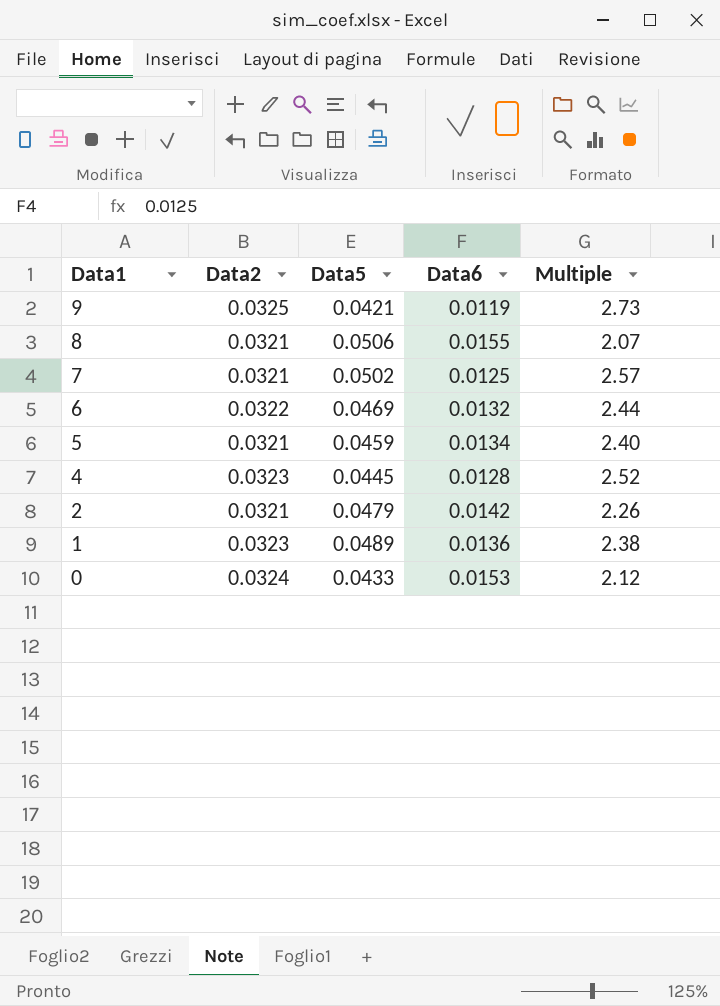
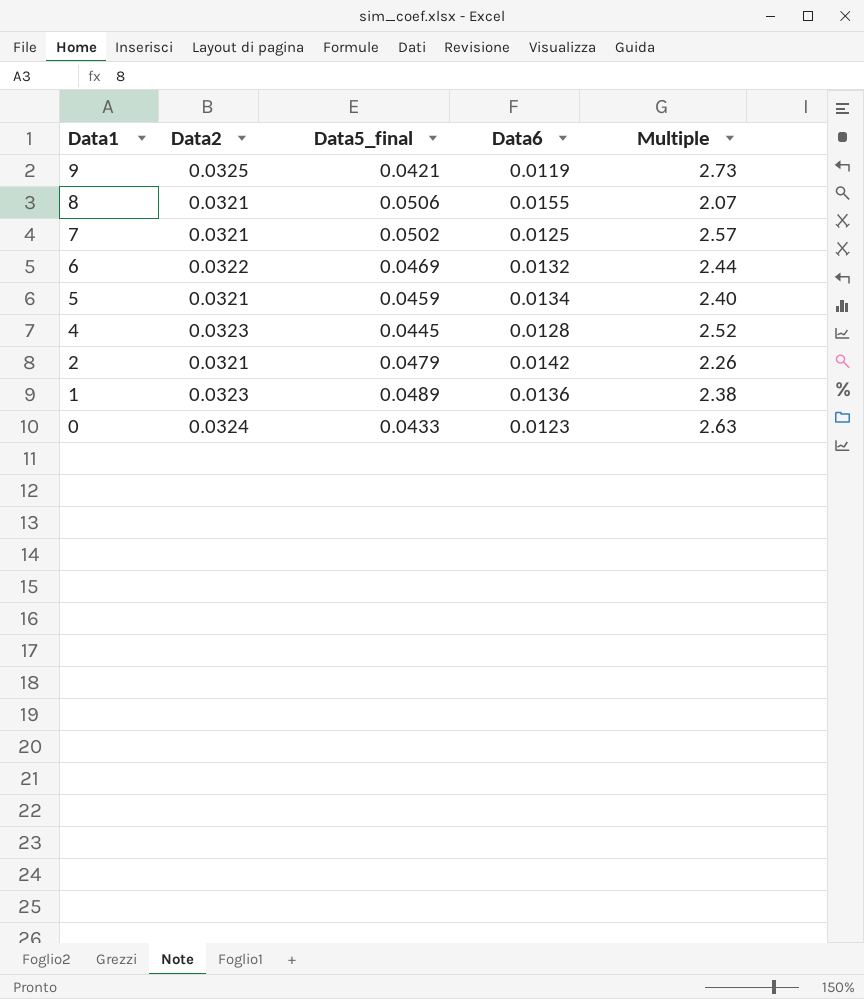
column name: Data5 -> Data5_final
0 | Data6: 0.0153 -> 0.0123
0 | Multiple: 2.12 -> 2.63

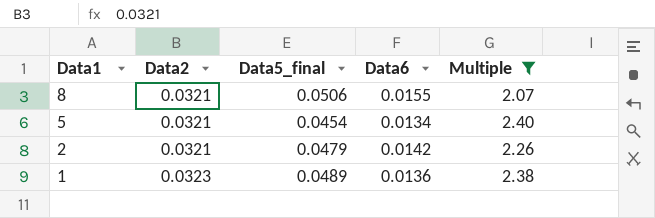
filter: none -> Multiple <= 2.40
5 | Data5_final: 0.0459 -> 0.0454

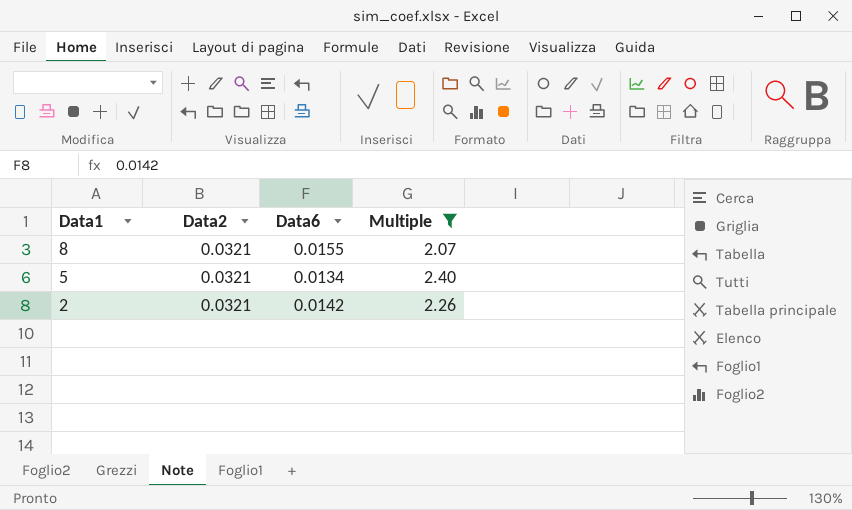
column Data5_final | position: 3 -> none
row 1: 0.0323 | 0.0489 | 0.0136 | 2.38 -> none

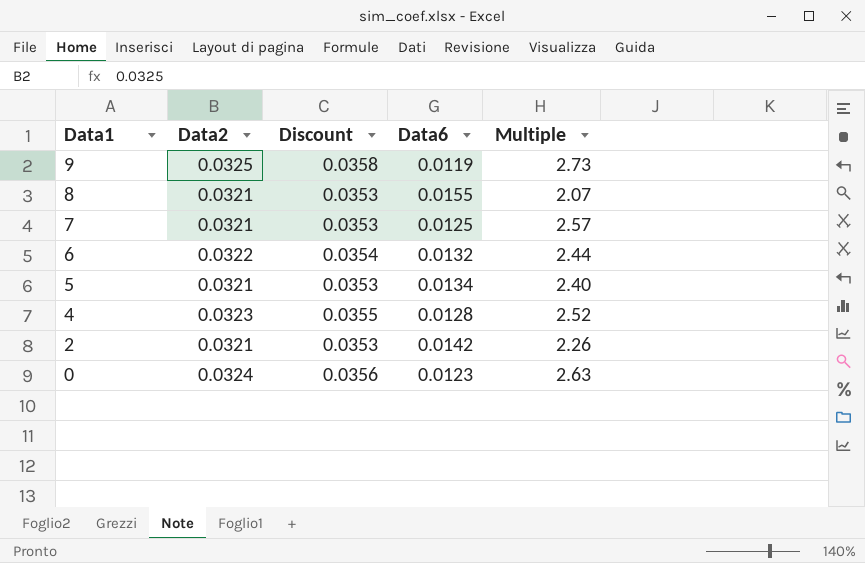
filter: Multiple <= 2.40 -> none
column Discount | formula: none -> [Data2] * 1.1

